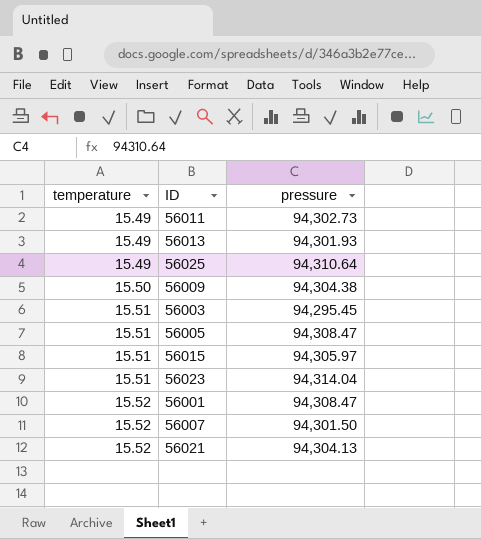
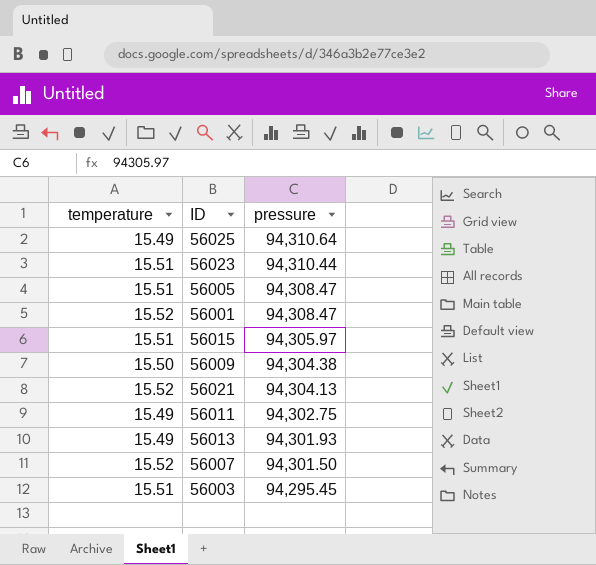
row order: temperature ascending -> pressure descending
56023 | pressure: 94,314.04 -> 94,310.44
56011 | pressure: 94,302.73 -> 94,302.75

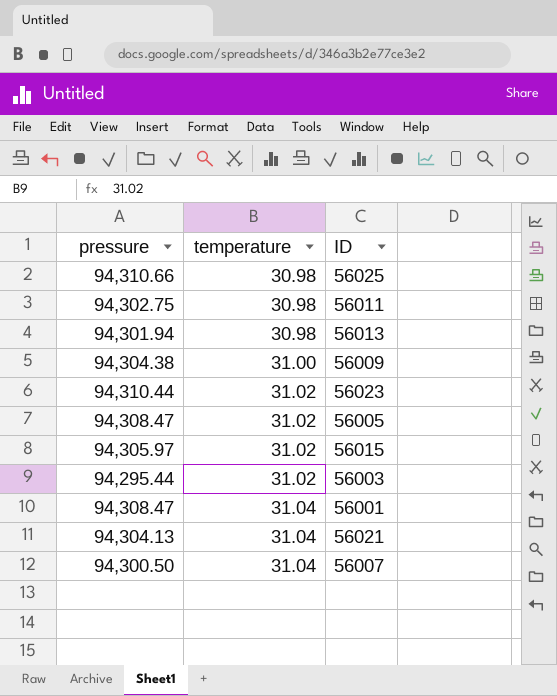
row order: pressure descending -> temperature ascending
column pressure | position: 3 -> 1
56025 | pressure: 94,310.64 -> 94,310.66
56025 | temperature: 15.49 -> 30.98
56011 | temperature: 15.49 -> 30.98
56013 | pressure: 94,301.93 -> 94,301.94
56013 | temperature: 15.49 -> 30.98
56009 | temperature: 15.50 -> 31.00
56023 | temperature: 15.51 -> 31.02
56005 | temperature: 15.51 -> 31.02
56015 | temperature: 15.51 -> 31.02
56003 | pressure: 94,295.45 -> 94,295.44
56003 | temperature: 15.51 -> 31.02
56001 | temperature: 15.52 -> 31.04
56021 | temperature: 15.52 -> 31.04
56007 | pressure: 94,301.50 -> 94,300.50
56007 | temperature: 15.52 -> 31.04

